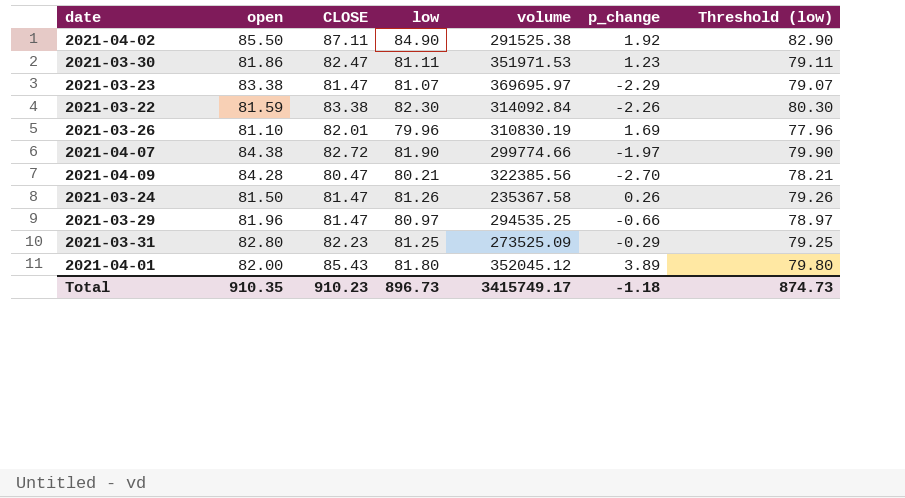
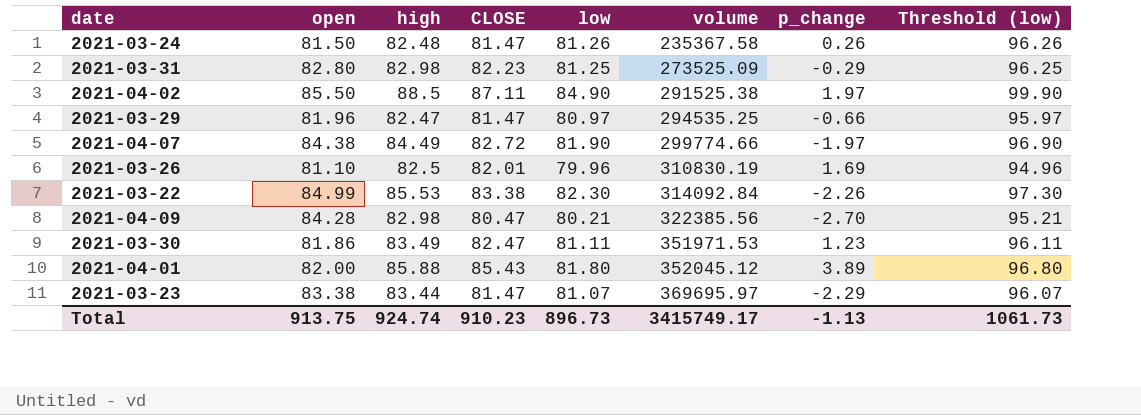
row order: none -> volume ascending
column high | position: none -> 3
column Threshold (low) | formula: [low] - 2 -> [low] + 15
2021-04-02 | p_change: 1.92 -> 1.97
2021-03-22 | open: 81.59 -> 84.99
Total | open: 910.35 -> 913.75
Total | p_change: -1.18 -> -1.13
Total | Threshold (low): 874.73 -> 1061.73

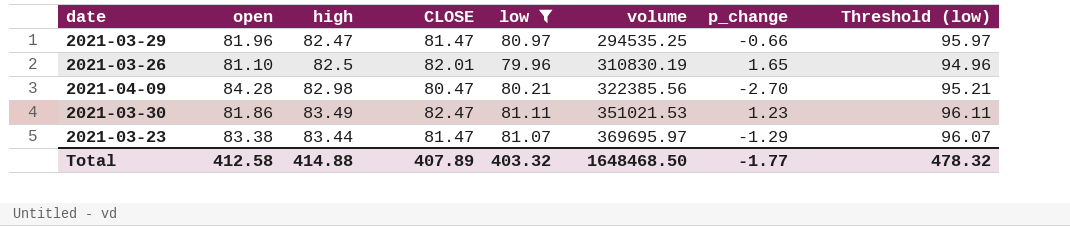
filter: none -> low <= 81.11
2021-03-26 | p_change: 1.69 -> 1.65
2021-03-30 | volume: 351971.53 -> 351021.53
2021-03-23 | p_change: -2.29 -> -1.29
Total | open: 913.75 -> 412.58
Total | high: 924.74 -> 414.88
Total | CLOSE: 910.23 -> 407.89
Total | low: 896.73 -> 403.32
Total | volume: 3415749.17 -> 1648468.50
Total | p_change: -1.13 -> -1.77
Total | Threshold (low): 1061.73 -> 478.32

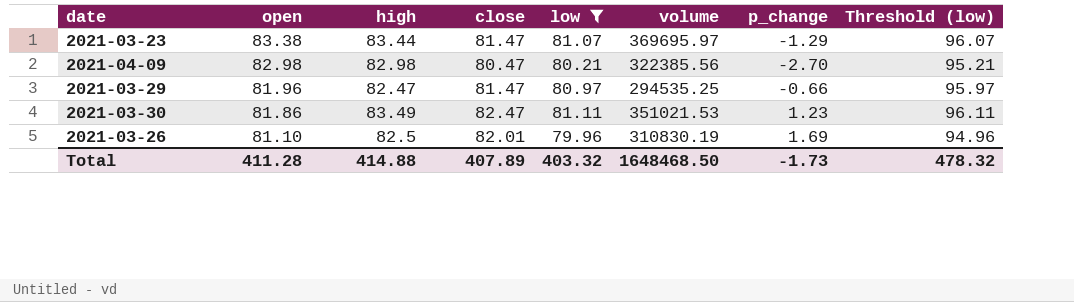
row order: volume ascending -> open descending
column name: CLOSE -> close
2021-04-09 | open: 84.28 -> 82.98
2021-03-26 | p_change: 1.65 -> 1.69
Total | open: 412.58 -> 411.28
Total | p_change: -1.77 -> -1.73

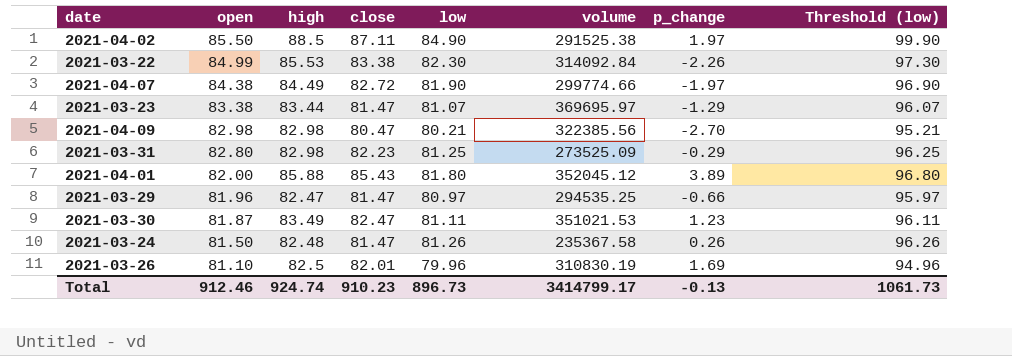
filter: low <= 81.11 -> none
2021-03-30 | open: 81.86 -> 81.87
Total | open: 411.28 -> 912.46
Total | high: 414.88 -> 924.74
Total | close: 407.89 -> 910.23
Total | low: 403.32 -> 896.73
Total | volume: 1648468.50 -> 3414799.17
Total | p_change: -1.73 -> -0.13
Total | Threshold (low): 478.32 -> 1061.73

